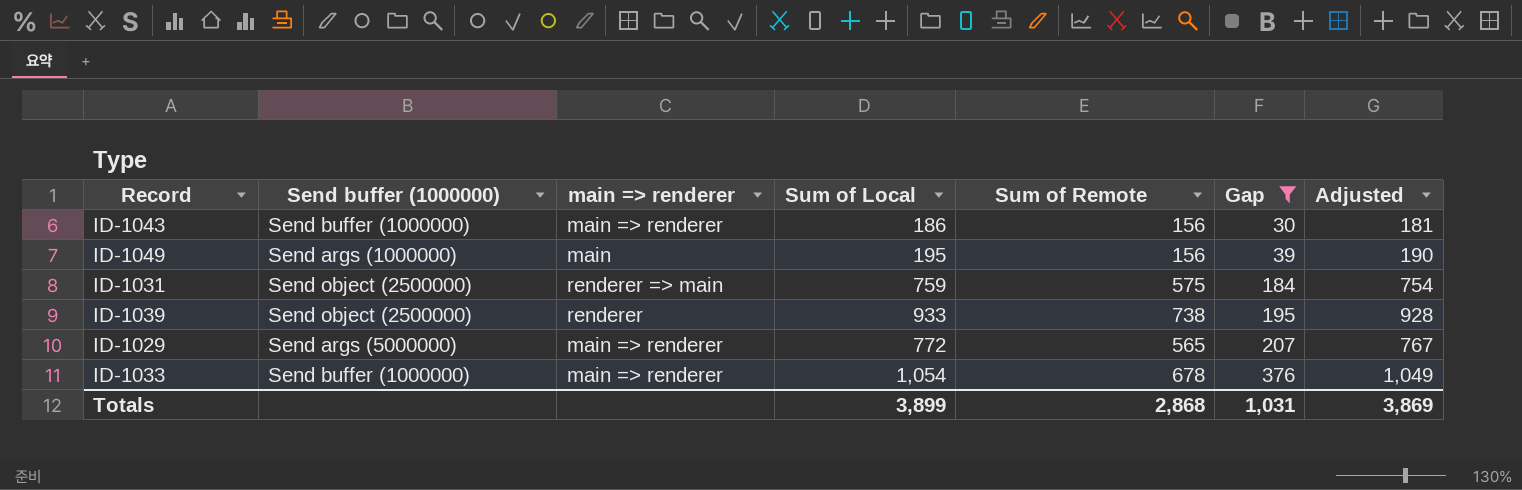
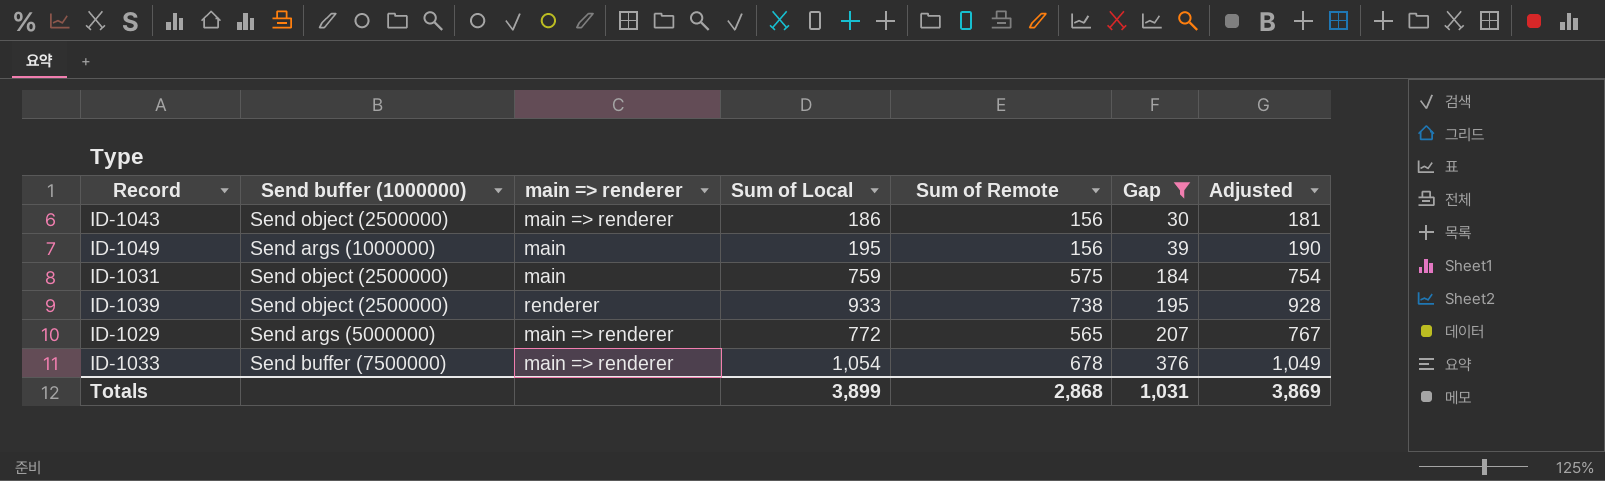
ID-1043 | Send buffer (1000000): Send buffer (1000000) -> Send object (2500000)
ID-1031 | main => renderer: renderer => main -> main
ID-1033 | Send buffer (1000000): Send buffer (1000000) -> Send buffer (7500000)

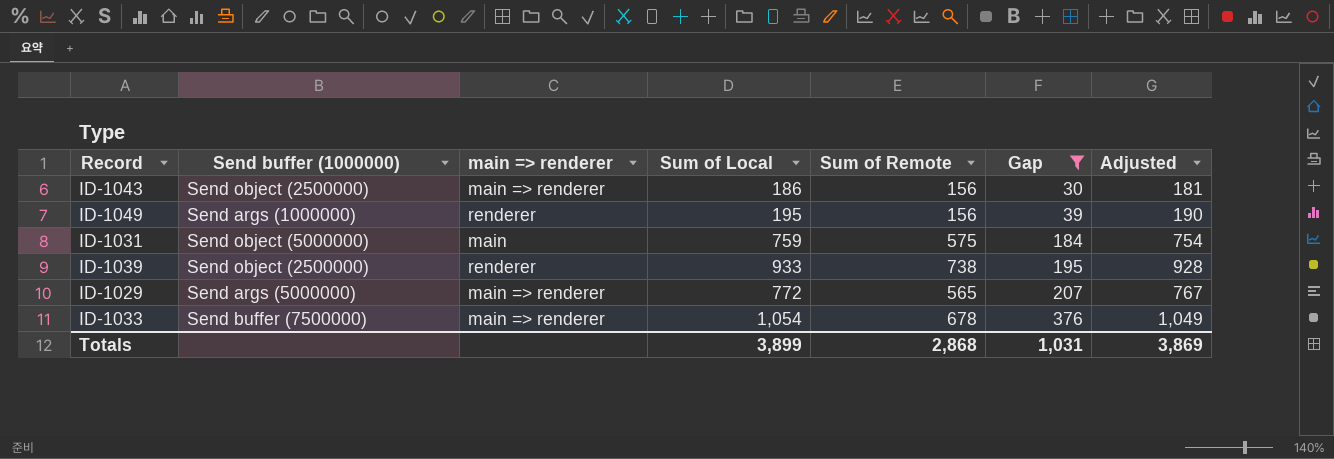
ID-1049 | main => renderer: main -> renderer
ID-1031 | Send buffer (1000000): Send object (2500000) -> Send object (5000000)

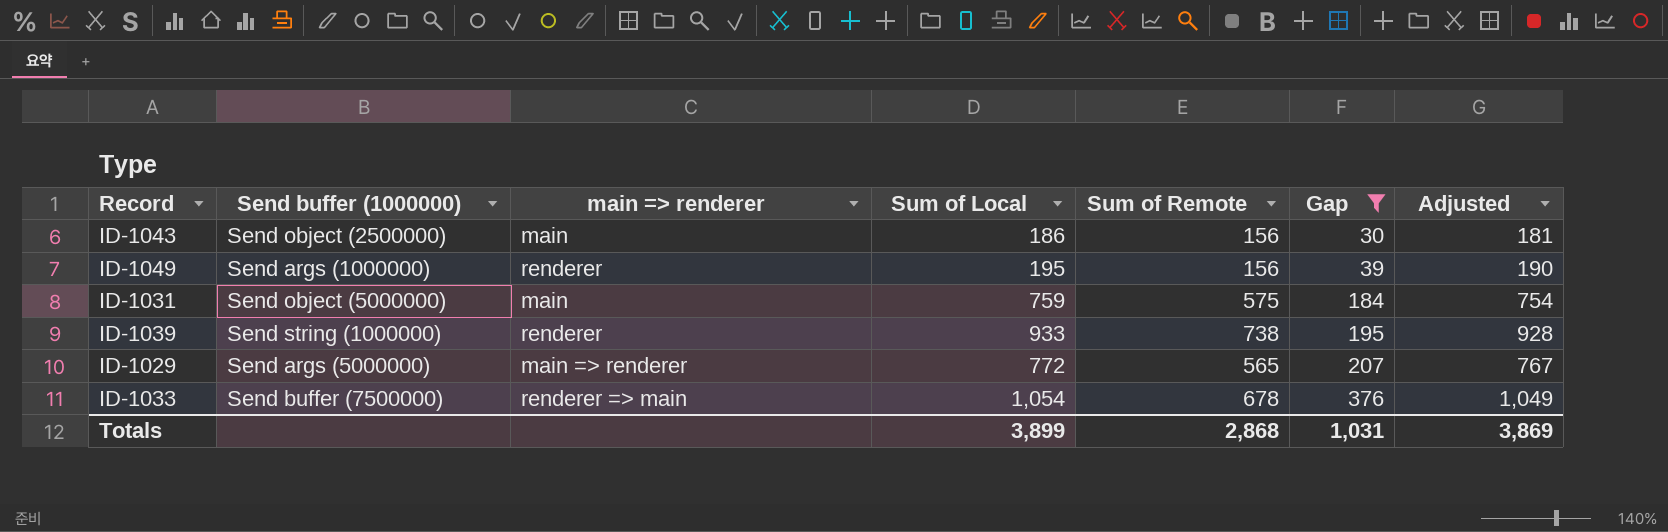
ID-1043 | main => renderer: main => renderer -> main
ID-1039 | Send buffer (1000000): Send object (2500000) -> Send string (1000000)
ID-1033 | main => renderer: main => renderer -> renderer => main

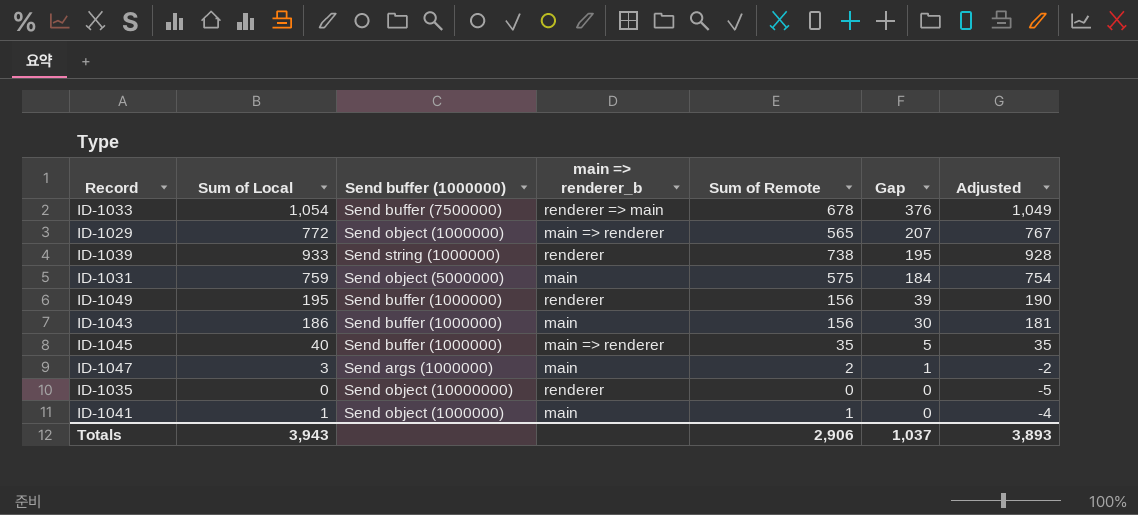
filter: Gap >= 30 -> none
row order: Gap ascending -> Gap descending
column Sum of Local | position: 4 -> 2
column name: main => renderer -> main => renderer_b
ID-1029 | Send buffer (1000000): Send args (5000000) -> Send object (1000000)
ID-1049 | Send buffer (1000000): Send args (1000000) -> Send buffer (1000000)
ID-1043 | Send buffer (1000000): Send object (2500000) -> Send buffer (1000000)
Totals | Sum of Local: 3,899 -> 3,943
Totals | Sum of Remote: 2,868 -> 2,906
Totals | Gap: 1,031 -> 1,037
Totals | Adjusted: 3,869 -> 3,893

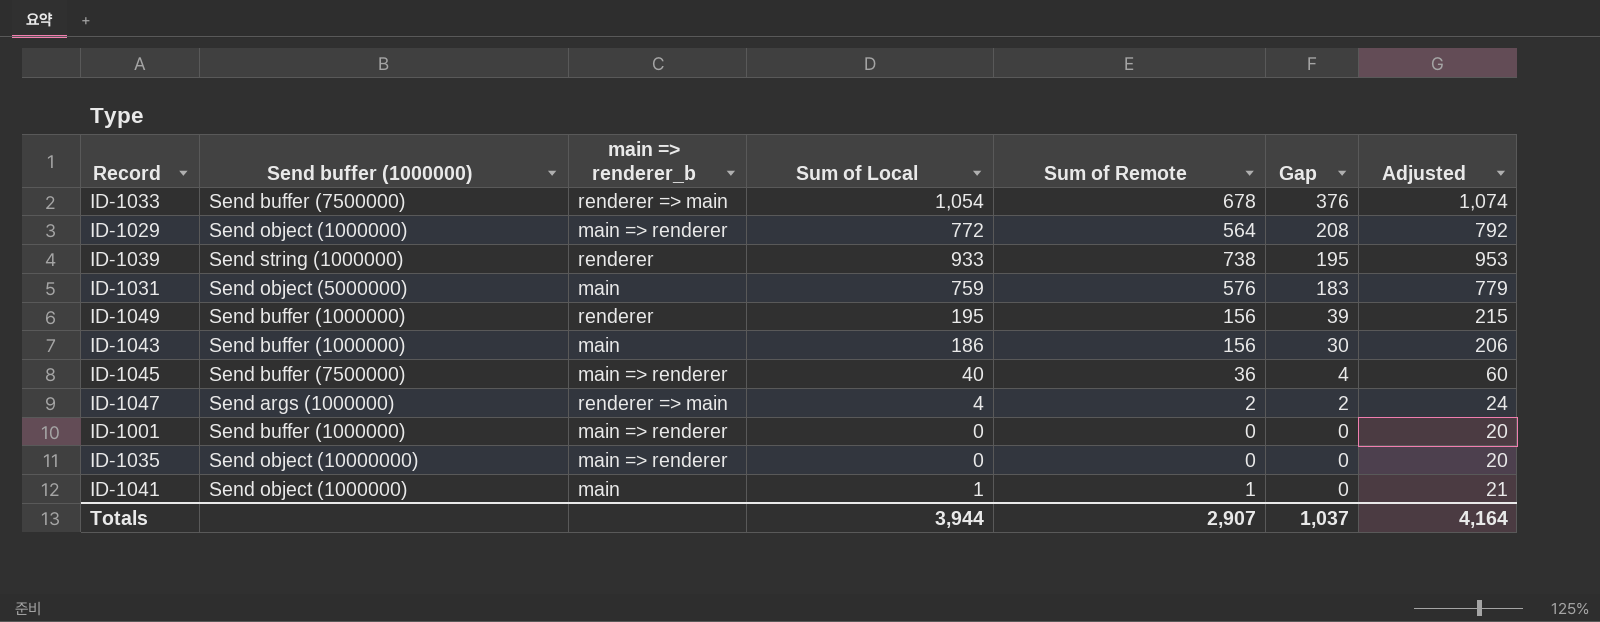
column Sum of Local | position: 2 -> 4
column Adjusted | formula: [Sum of Local] - 5 -> [Sum of Local] + 20
ID-1029 | Sum of Remote: 565 -> 564
ID-1029 | Gap: 207 -> 208
ID-1031 | Sum of Remote: 575 -> 576
ID-1031 | Gap: 184 -> 183
ID-1045 | Send buffer (1000000): Send buffer (1000000) -> Send buffer (7500000)
ID-1045 | Sum of Remote: 35 -> 36
ID-1045 | Gap: 5 -> 4
ID-1047 | main => renderer_b: main -> renderer => main
ID-1047 | Sum of Local: 3 -> 4
ID-1047 | Gap: 1 -> 2
row ID-1001: none -> Send buffer (1000000) | main => renderer | 0 | 0 | 0 | 20
ID-1035 | main => renderer_b: renderer -> main => renderer
Totals | Sum of Local: 3,943 -> 3,944
Totals | Sum of Remote: 2,906 -> 2,907
Totals | Adjusted: 3,893 -> 4,164

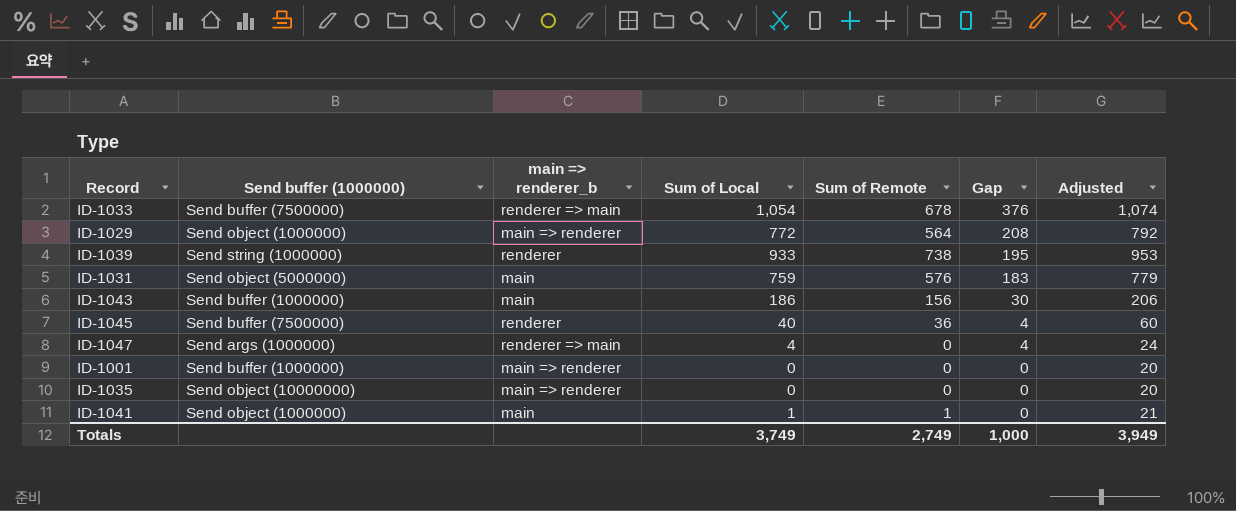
row ID-1049: Send buffer (1000000) | renderer | 195 | 156 | 39 | 215 -> none
ID-1045 | main => renderer_b: main => renderer -> renderer
ID-1047 | Sum of Remote: 2 -> 0
ID-1047 | Gap: 2 -> 4
Totals | Sum of Local: 3,944 -> 3,749
Totals | Sum of Remote: 2,907 -> 2,749
Totals | Gap: 1,037 -> 1,000
Totals | Adjusted: 4,164 -> 3,949

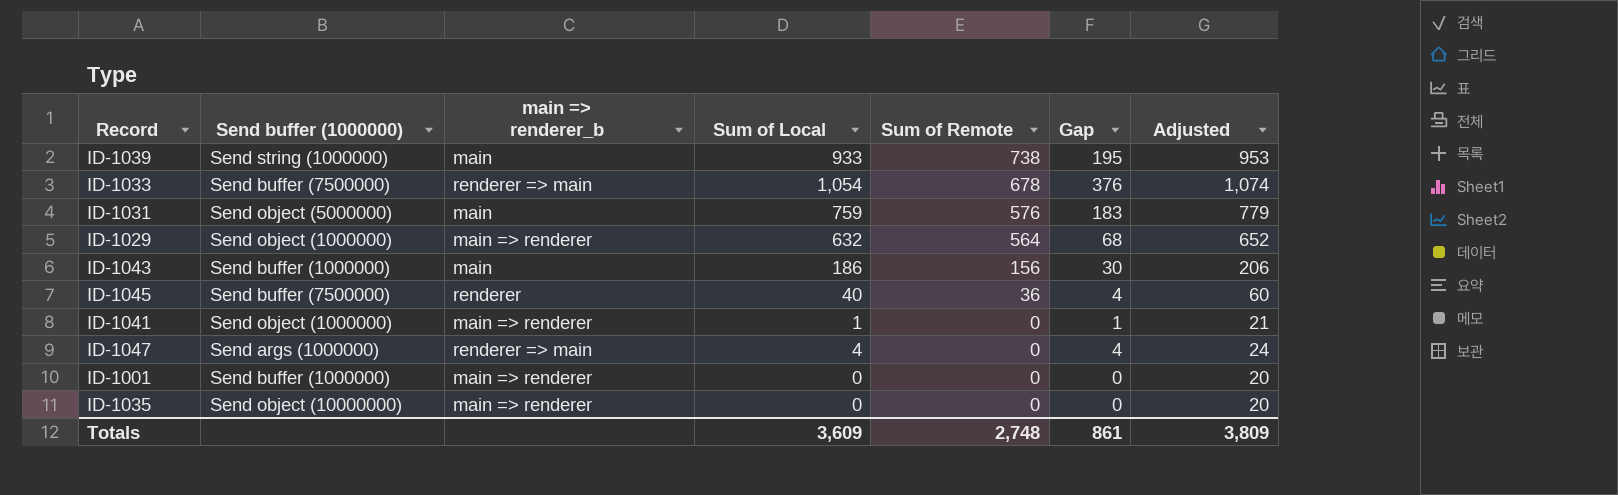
row order: Gap descending -> Sum of Remote descending
ID-1039 | main => renderer_b: renderer -> main
ID-1029 | Sum of Local: 772 -> 632
ID-1029 | Gap: 208 -> 68
ID-1029 | Adjusted: 792 -> 652
ID-1041 | main => renderer_b: main -> main => renderer
ID-1041 | Sum of Remote: 1 -> 0
ID-1041 | Gap: 0 -> 1
Totals | Sum of Local: 3,749 -> 3,609
Totals | Sum of Remote: 2,749 -> 2,748
Totals | Gap: 1,000 -> 861
Totals | Adjusted: 3,949 -> 3,809

